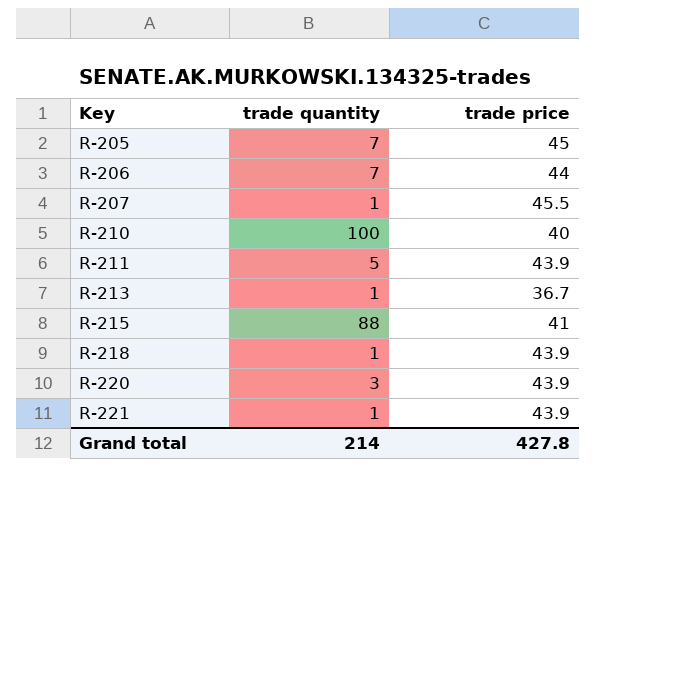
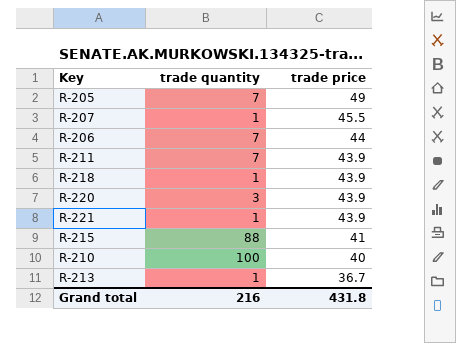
row order: Key ascending -> trade price descending
R-205 | trade price: 45 -> 49
R-211 | trade quantity: 5 -> 7
Grand total | trade quantity: 214 -> 216
Grand total | trade price: 427.8 -> 431.8

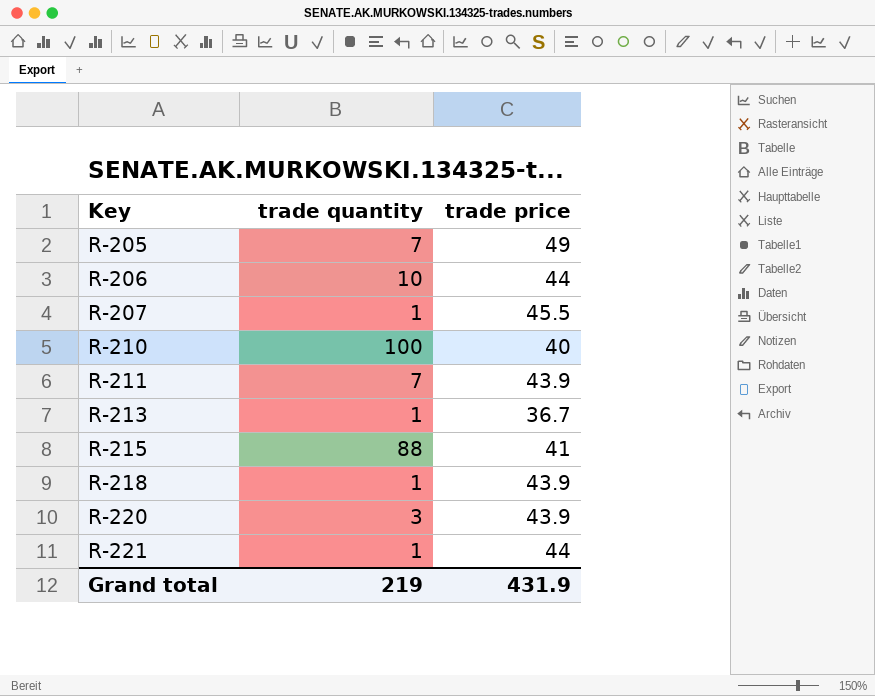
row order: trade price descending -> Key ascending
R-206 | trade quantity: 7 -> 10
R-221 | trade price: 43.9 -> 44
Grand total | trade quantity: 216 -> 219
Grand total | trade price: 431.8 -> 431.9

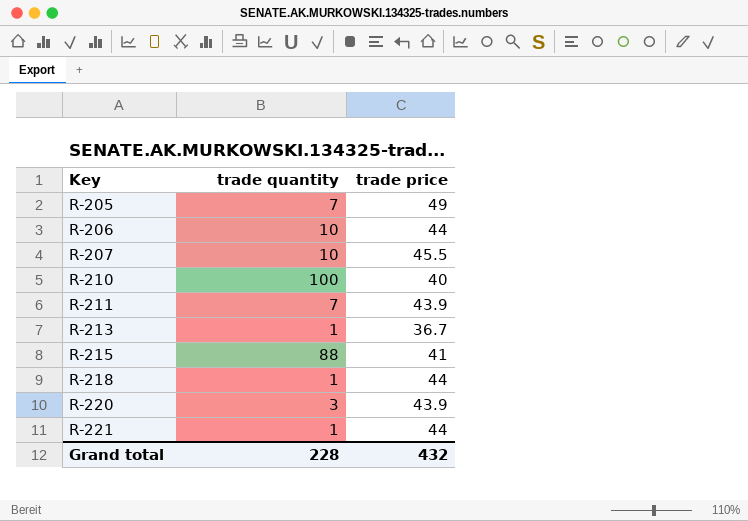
R-207 | trade quantity: 1 -> 10
R-218 | trade price: 43.9 -> 44
Grand total | trade quantity: 219 -> 228
Grand total | trade price: 431.9 -> 432

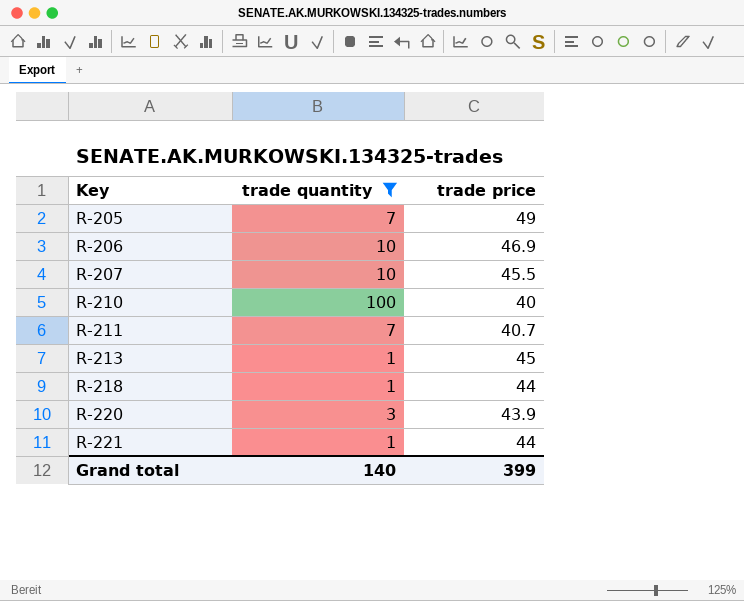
filter: none -> trade quantity != 88
R-206 | trade price: 44 -> 46.9
R-211 | trade price: 43.9 -> 40.7
R-213 | trade price: 36.7 -> 45
Grand total | trade quantity: 228 -> 140
Grand total | trade price: 432 -> 399

